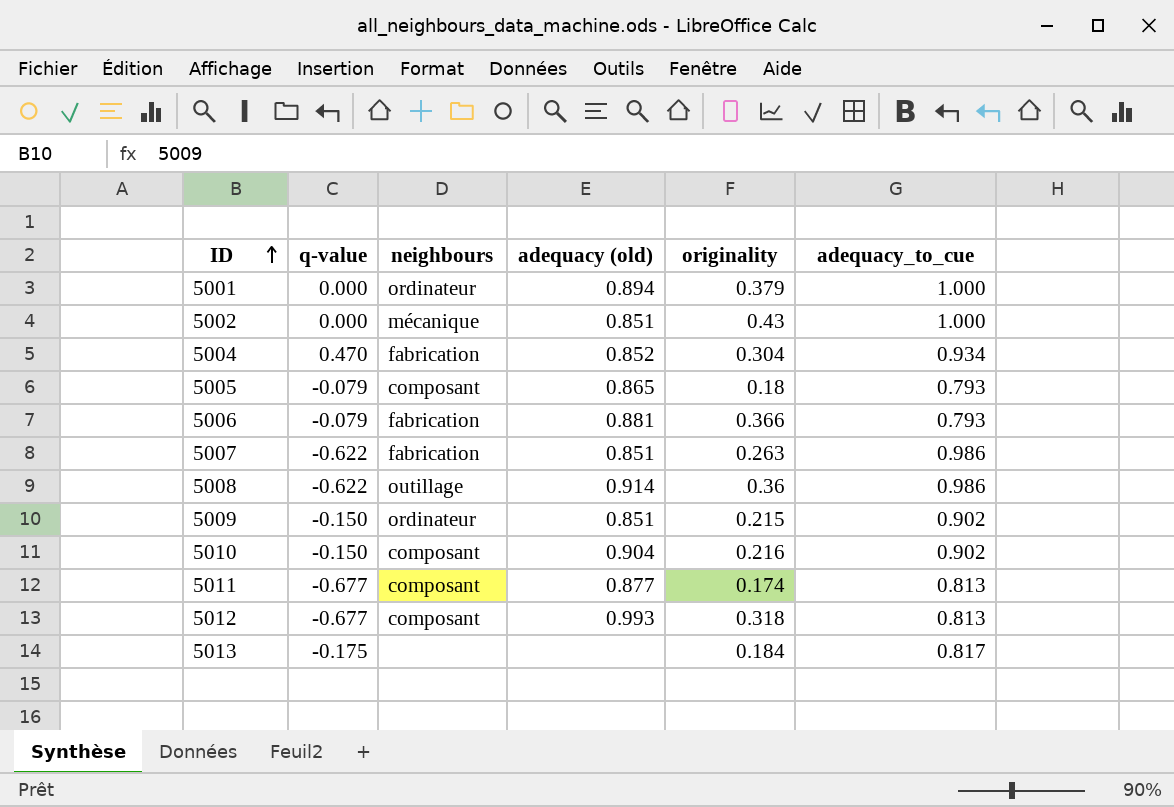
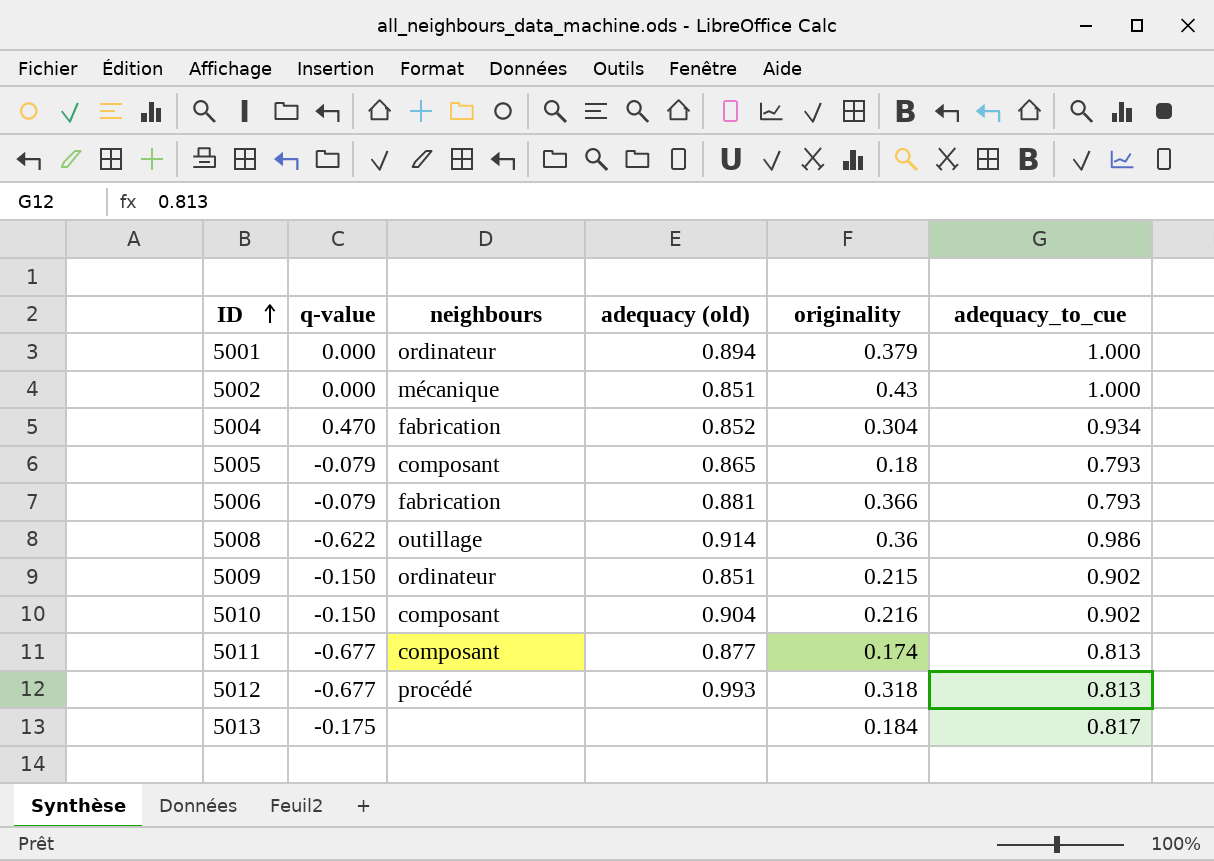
row 5007: -0.622 | fabrication | 0.851 | 0.263 | 0.986 -> none
5012 | neighbours: composant -> procédé

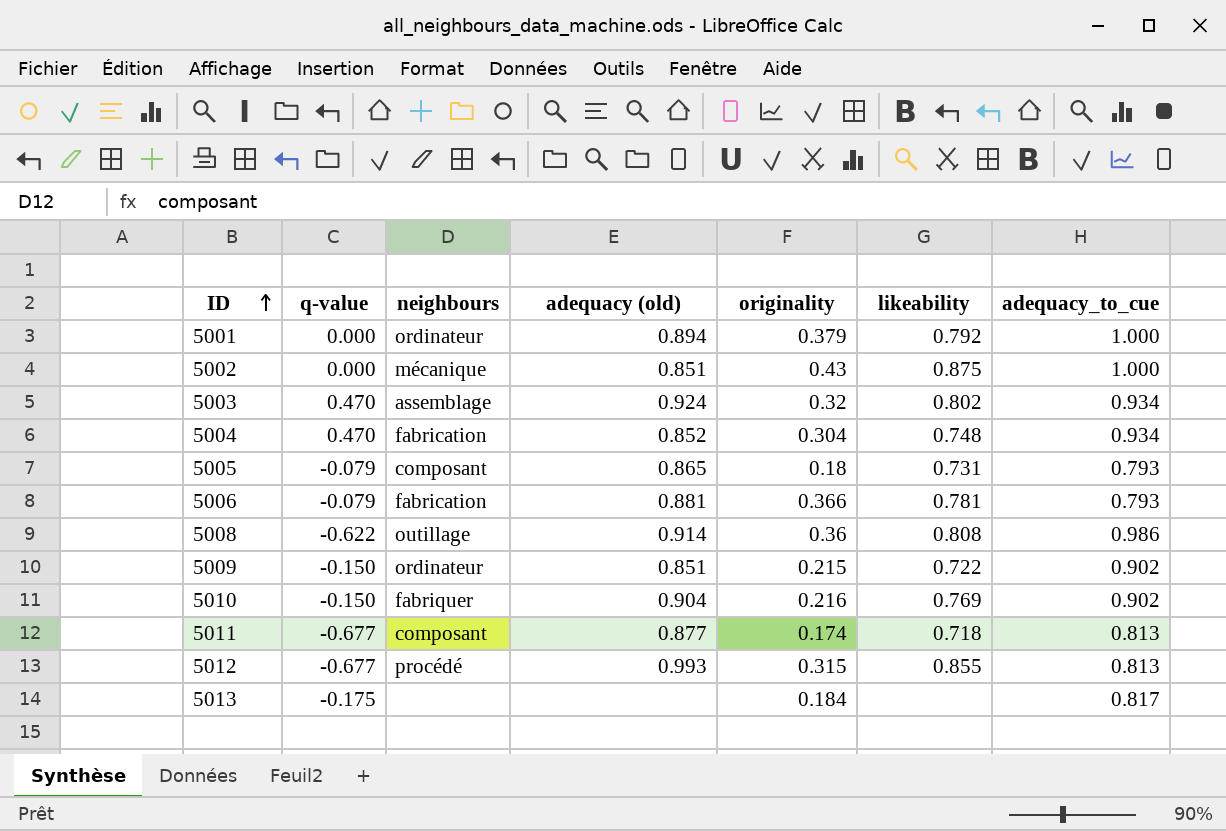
column likeability | position: none -> 6
row 5003: none -> 0.470 | assemblage | 0.924 | 0.32 | 0.802 | 0.934
5010 | neighbours: composant -> fabriquer
5012 | originality: 0.318 -> 0.315

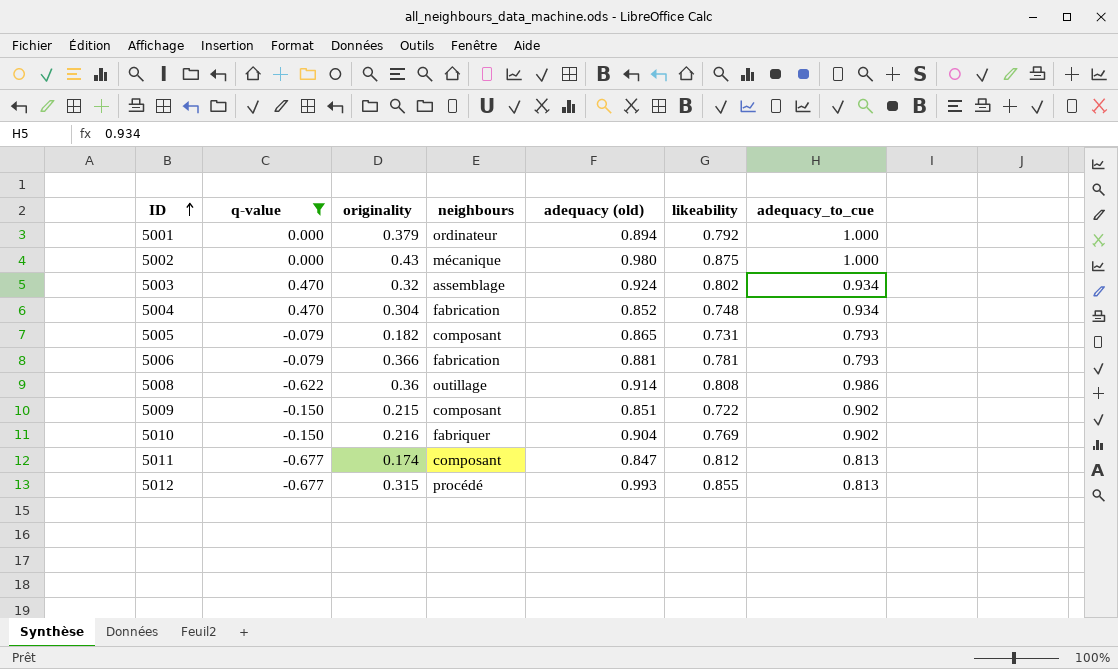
filter: none -> q-value != -0.175
column originality | position: 5 -> 3
5002 | adequacy (old): 0.851 -> 0.980
5005 | originality: 0.18 -> 0.182
5009 | neighbours: ordinateur -> composant
5011 | adequacy (old): 0.877 -> 0.847
5011 | likeability: 0.718 -> 0.812

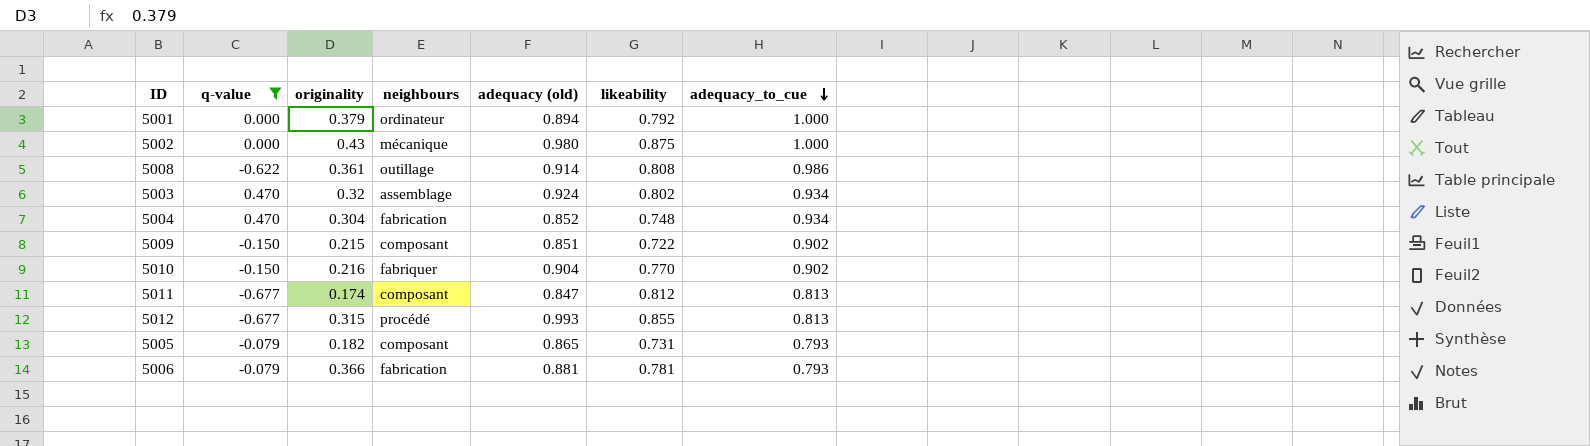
row order: ID ascending -> adequacy_to_cue descending
5008 | originality: 0.36 -> 0.361
5010 | likeability: 0.769 -> 0.770

